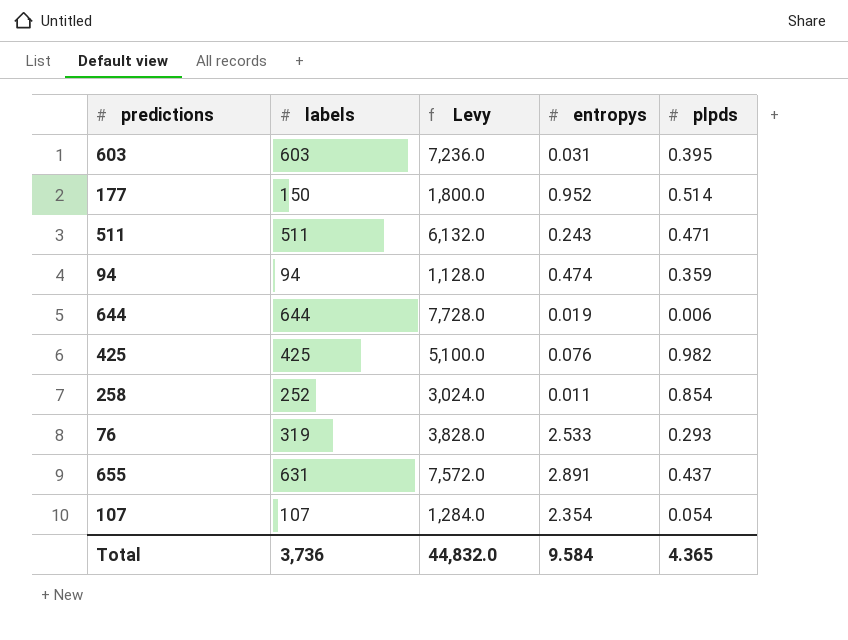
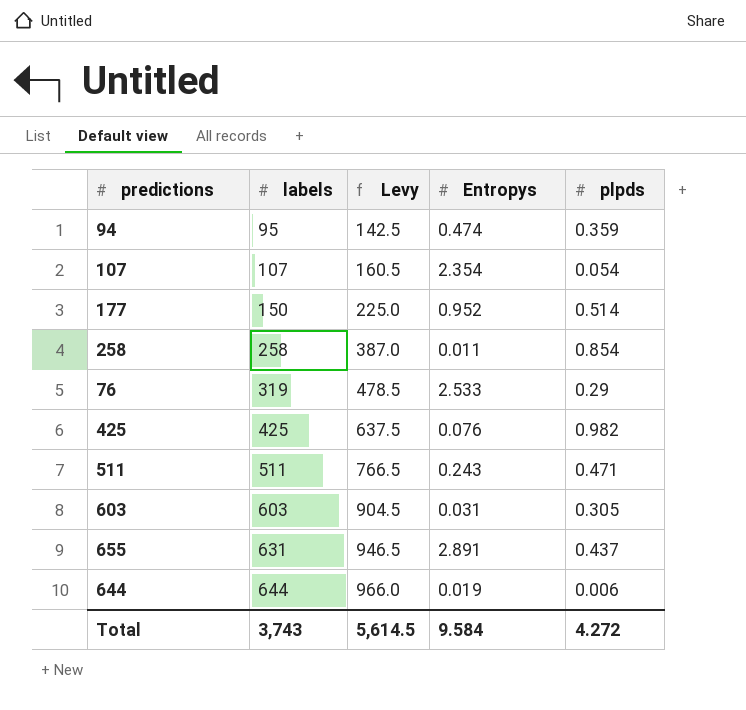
row order: none -> labels ascending
column Levy | formula: [labels] * 12 -> [labels] * 1.5
column name: entropys -> Entropys
94 | labels: 94 -> 95
258 | labels: 252 -> 258
76 | plpds: 0.293 -> 0.29
603 | plpds: 0.395 -> 0.305
Total | labels: 3,736 -> 3,743
Total | Levy: 44,832.0 -> 5,614.5
Total | plpds: 4.365 -> 4.272

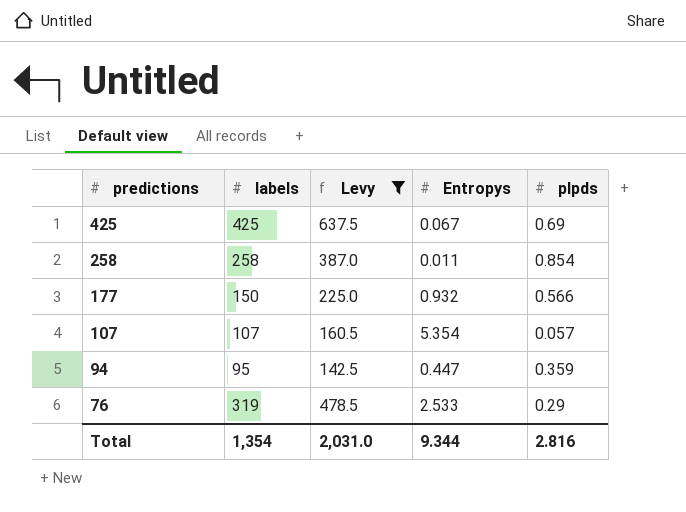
filter: none -> Levy <= 637.5
row order: labels ascending -> predictions descending
425 | Entropys: 0.076 -> 0.067
425 | plpds: 0.982 -> 0.69
177 | Entropys: 0.952 -> 0.932
177 | plpds: 0.514 -> 0.566
107 | Entropys: 2.354 -> 5.354
107 | plpds: 0.054 -> 0.057
94 | Entropys: 0.474 -> 0.447
Total | labels: 3,743 -> 1,354
Total | Levy: 5,614.5 -> 2,031.0
Total | Entropys: 9.584 -> 9.344
Total | plpds: 4.272 -> 2.816

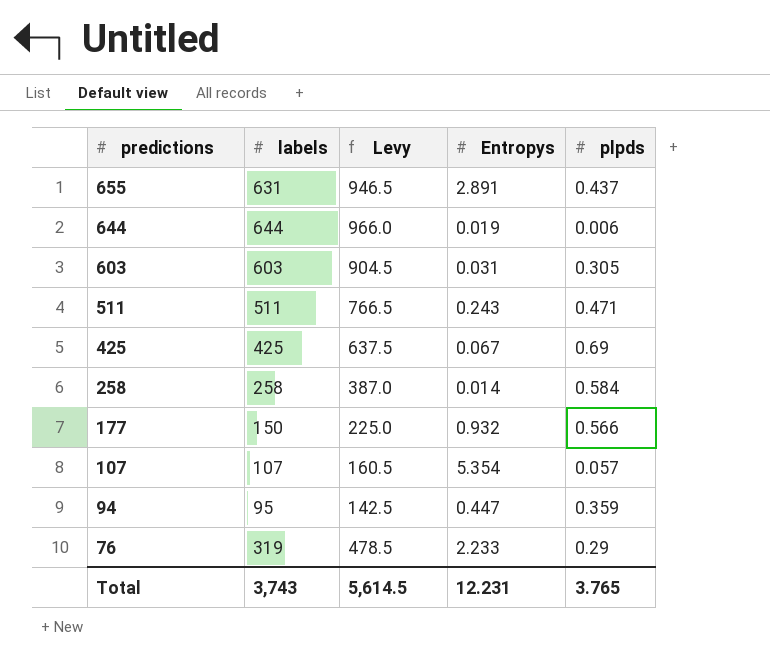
filter: Levy <= 637.5 -> none
258 | Entropys: 0.011 -> 0.014
258 | plpds: 0.854 -> 0.584
76 | Entropys: 2.533 -> 2.233
Total | labels: 1,354 -> 3,743
Total | Levy: 2,031.0 -> 5,614.5
Total | Entropys: 9.344 -> 12.231
Total | plpds: 2.816 -> 3.765

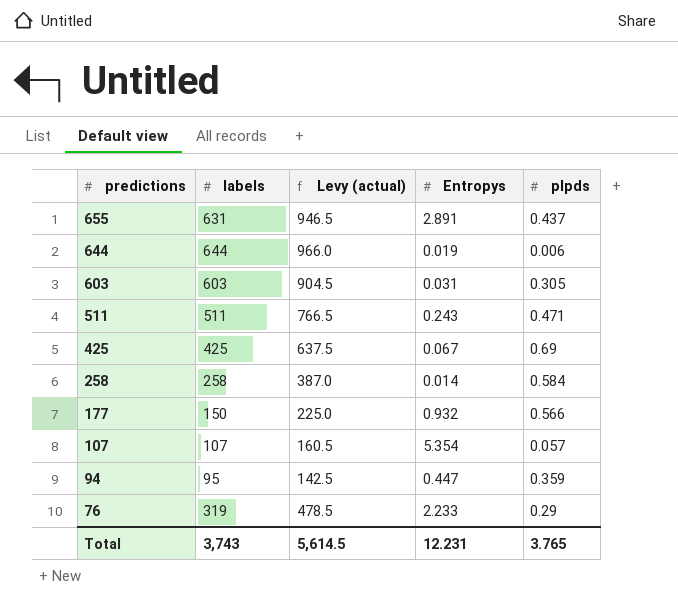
column name: Levy -> Levy (actual)

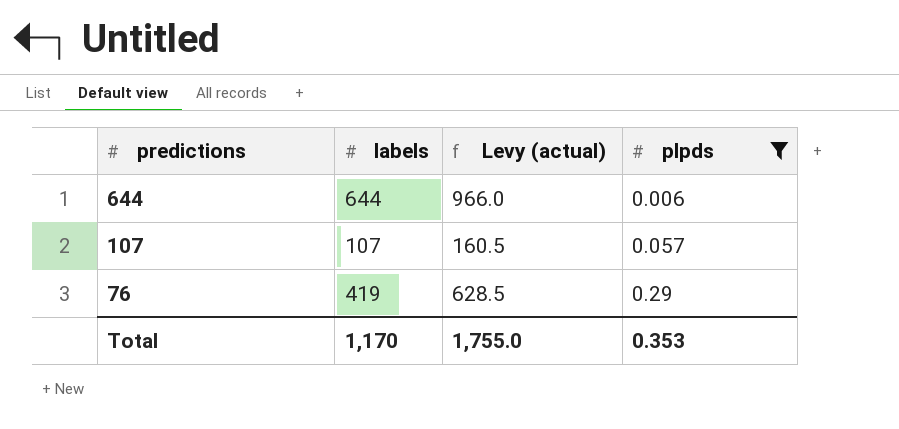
filter: none -> plpds <= 0.29
column Entropys | position: 4 -> none
76 | labels: 319 -> 419
76 | Levy (actual): 478.5 -> 628.5
Total | labels: 3,743 -> 1,170
Total | Levy (actual): 5,614.5 -> 1,755.0
Total | plpds: 3.765 -> 0.353

